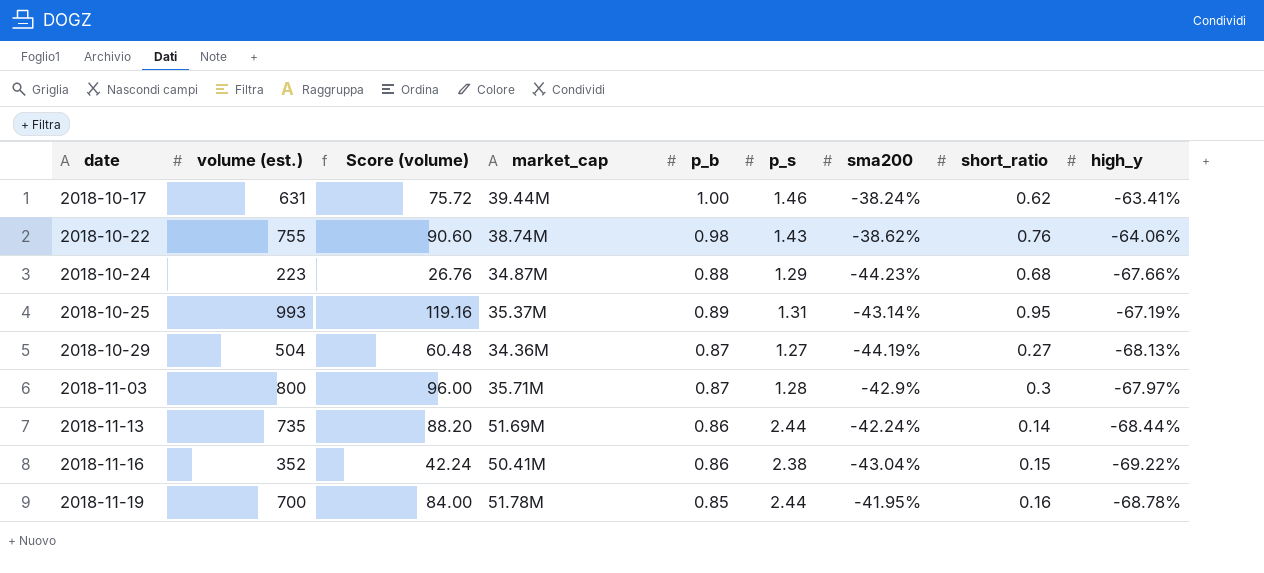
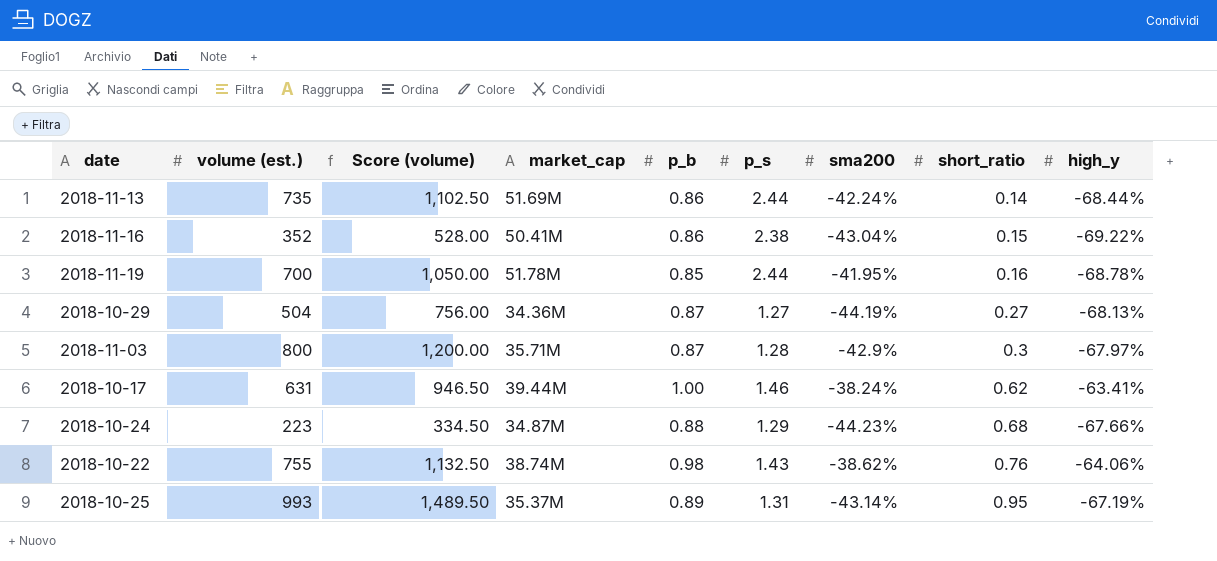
row order: date ascending -> short_ratio ascending
column Score (volume) | formula: [volume (est.)] * 0.12 -> [volume (est.)] * 1.5

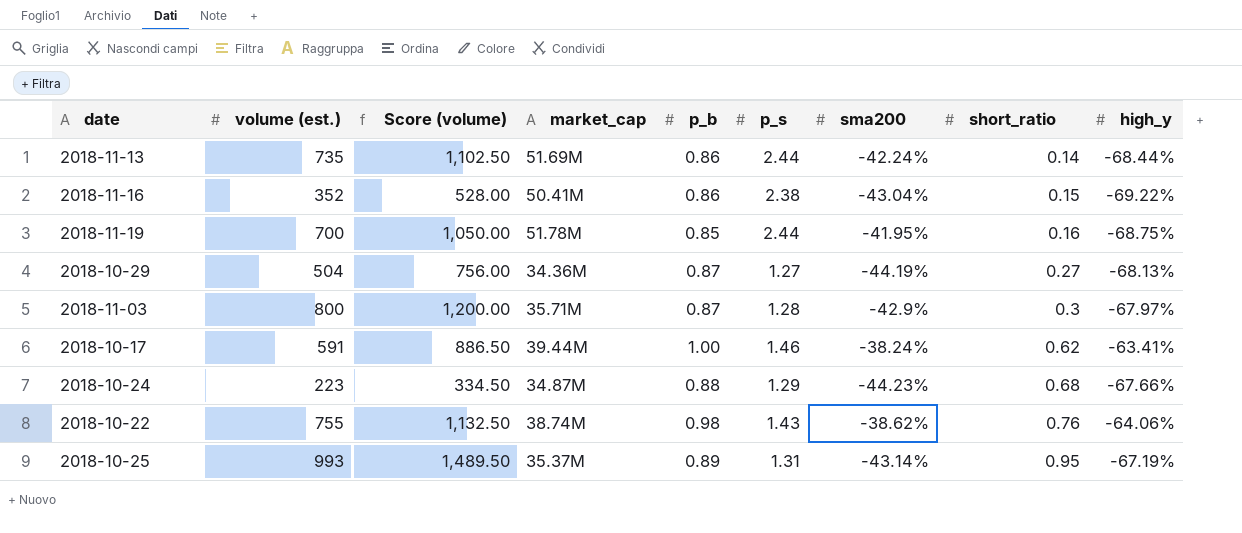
2018-11-19 | high_y: -68.78% -> -68.75%
2018-10-17 | volume (est.): 631 -> 591
2018-10-17 | Score (volume): 946.50 -> 886.50

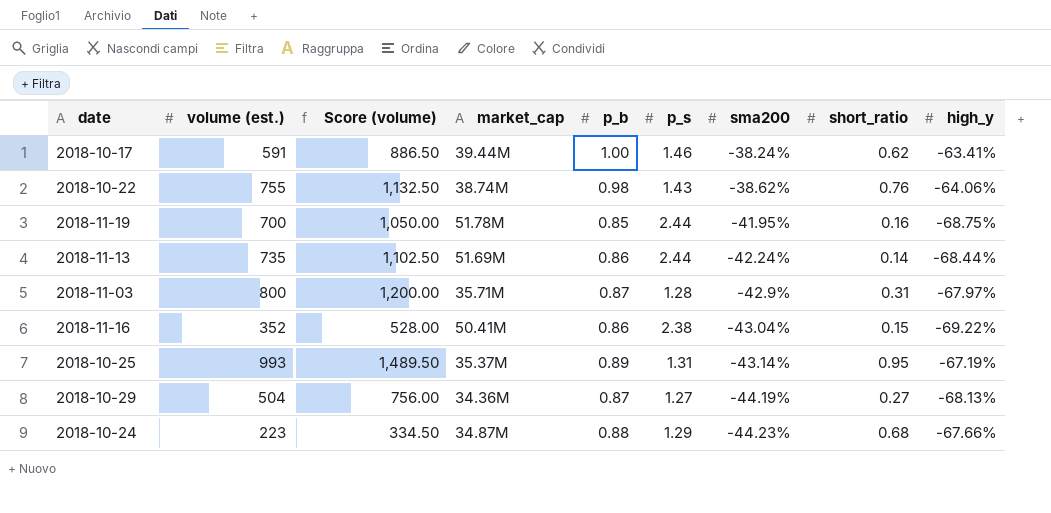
row order: short_ratio ascending -> sma200 descending
2018-11-03 | short_ratio: 0.3 -> 0.31

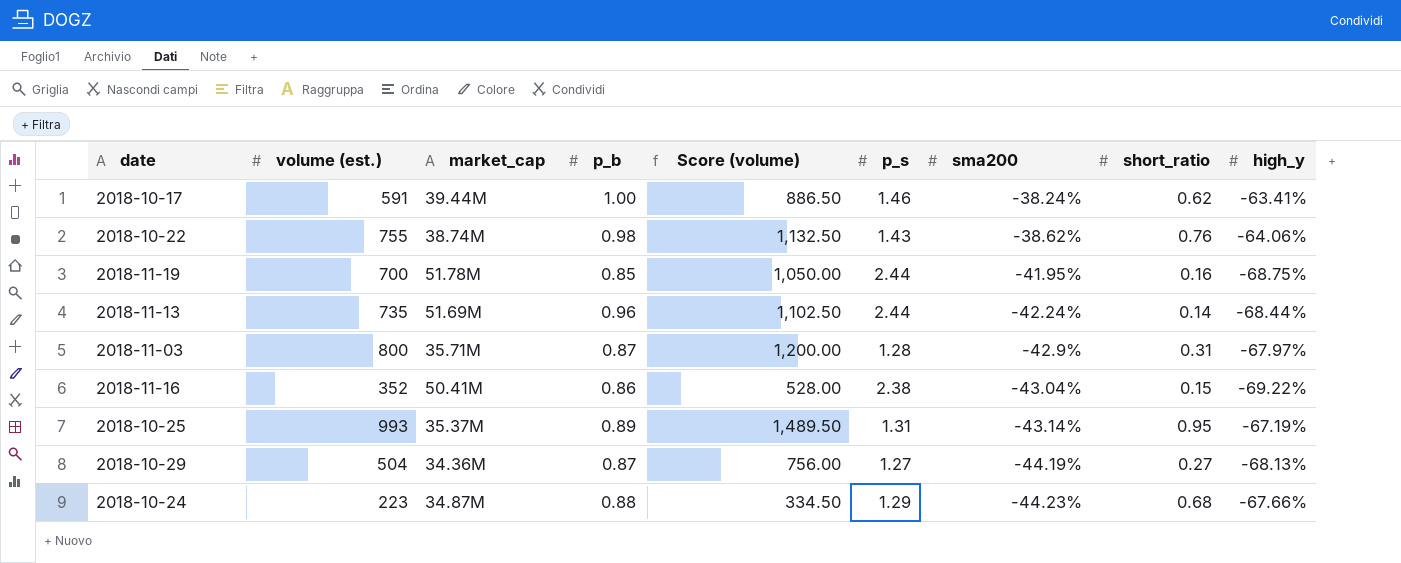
column Score (volume) | position: 3 -> 5
2018-11-13 | p_b: 0.86 -> 0.96

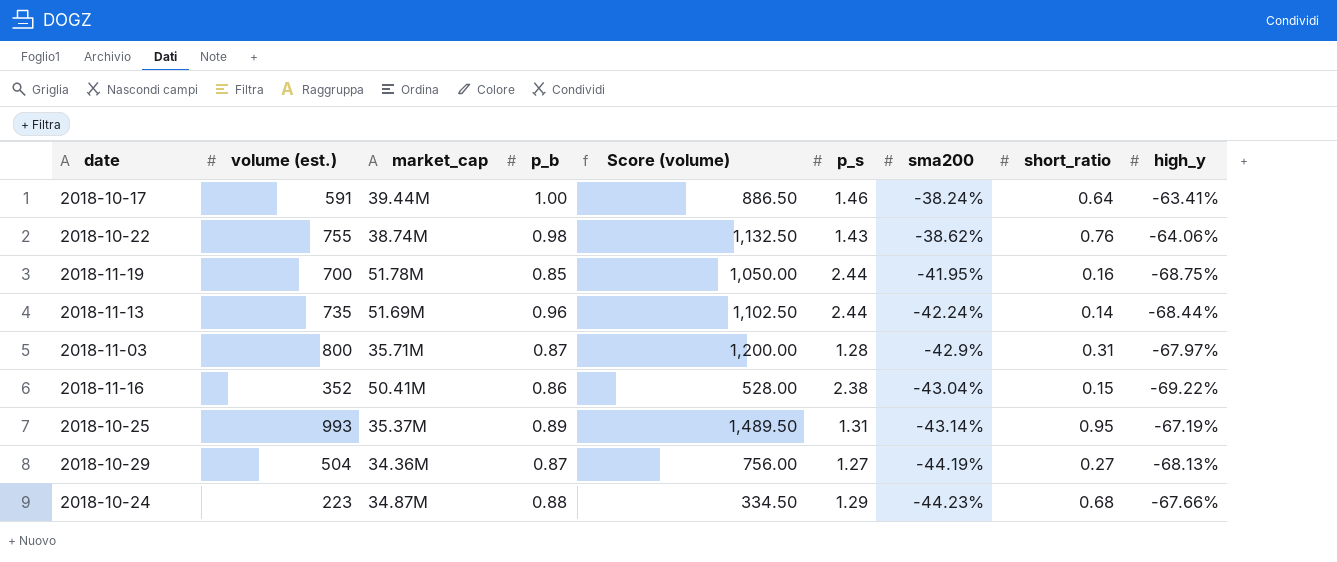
2018-10-17 | short_ratio: 0.62 -> 0.64

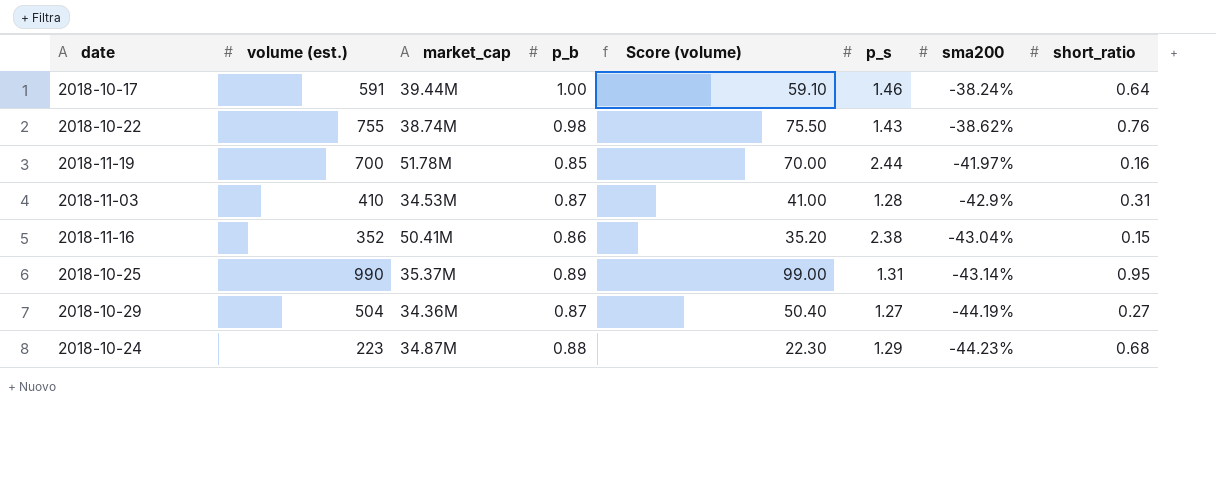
column high_y | position: 9 -> none
column Score (volume) | formula: [volume (est.)] * 1.5 -> [volume (est.)] * 0.1
row 2018-11-13: 735 | 51.69M | 0.96 | 1,102.50 | 2.44 | -42.24% | 0.14 | -68.44% -> none
2018-11-19 | sma200: -41.95% -> -41.97%
2018-11-03 | volume (est.): 800 -> 410
2018-11-03 | market_cap: 35.71M -> 34.53M
2018-10-25 | volume (est.): 993 -> 990

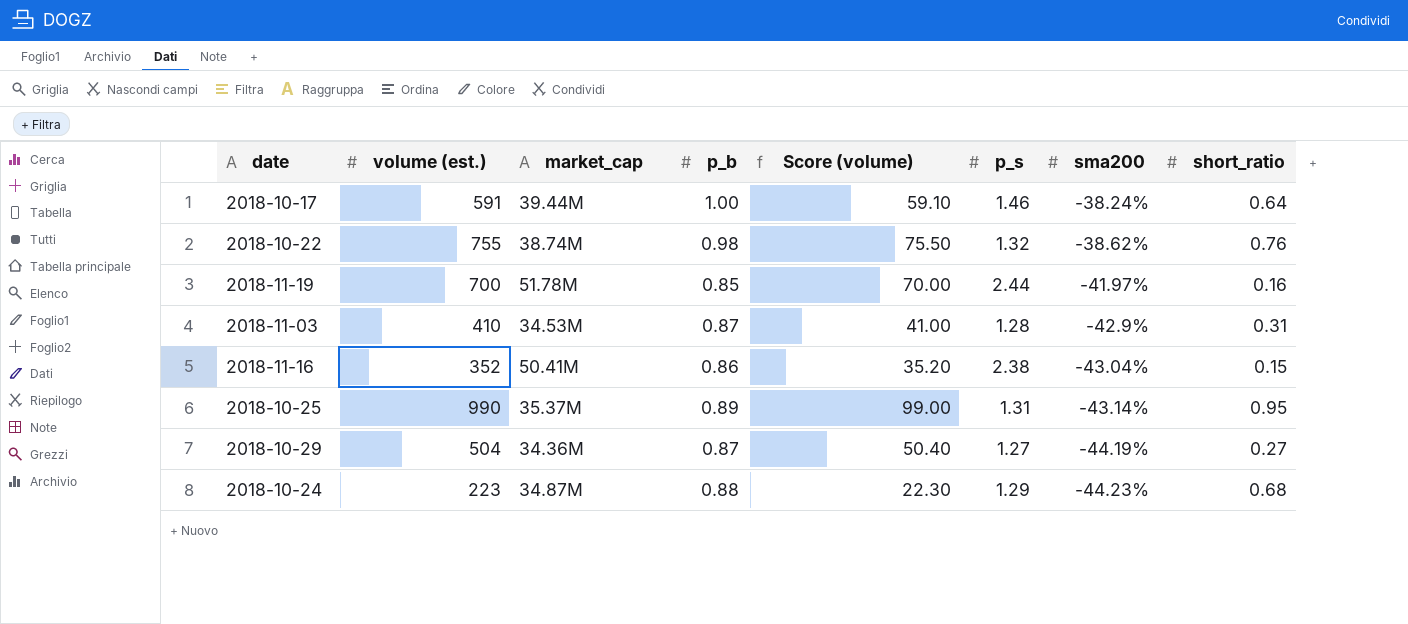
2018-10-22 | p_s: 1.43 -> 1.32

